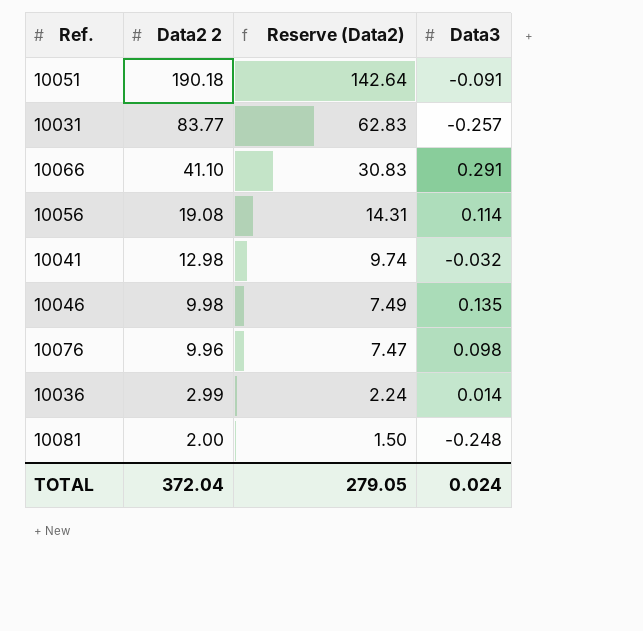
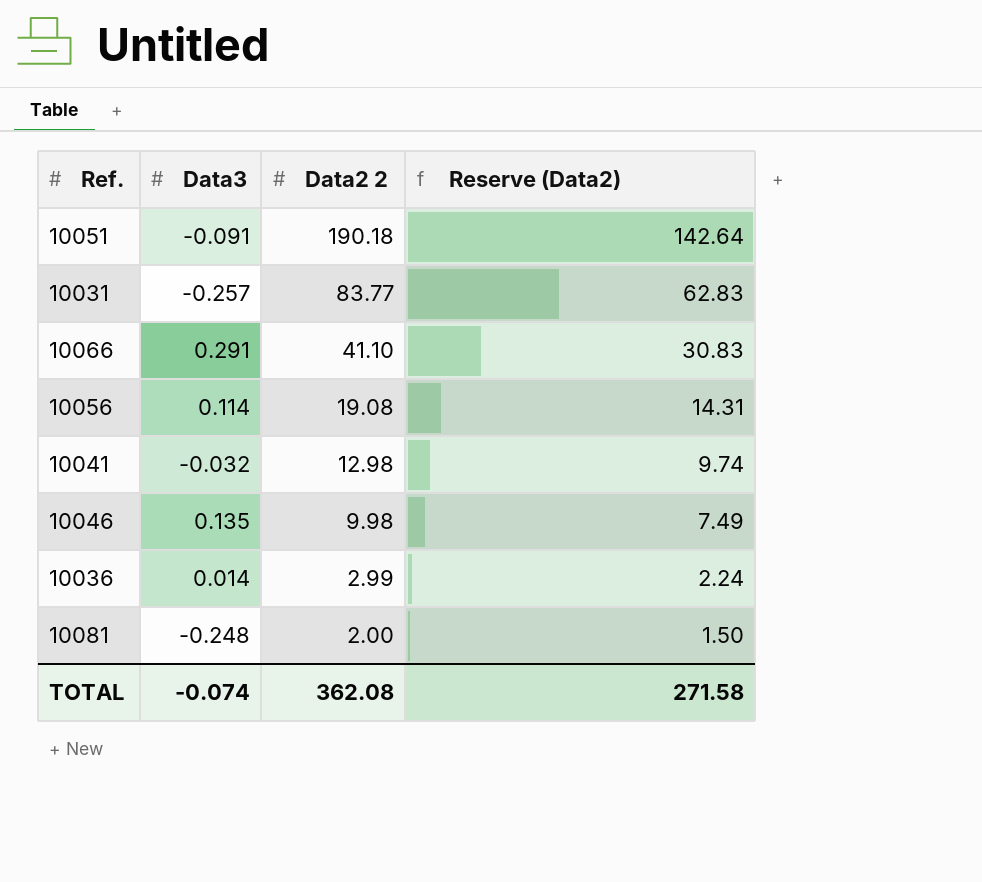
column Data3 | position: 4 -> 2
row 10076: 9.96 | 7.47 | 0.098 -> none
TOTAL | Data3: 0.024 -> -0.074
TOTAL | Data2 2: 372.04 -> 362.08
TOTAL | Reserve (Data2): 279.05 -> 271.58

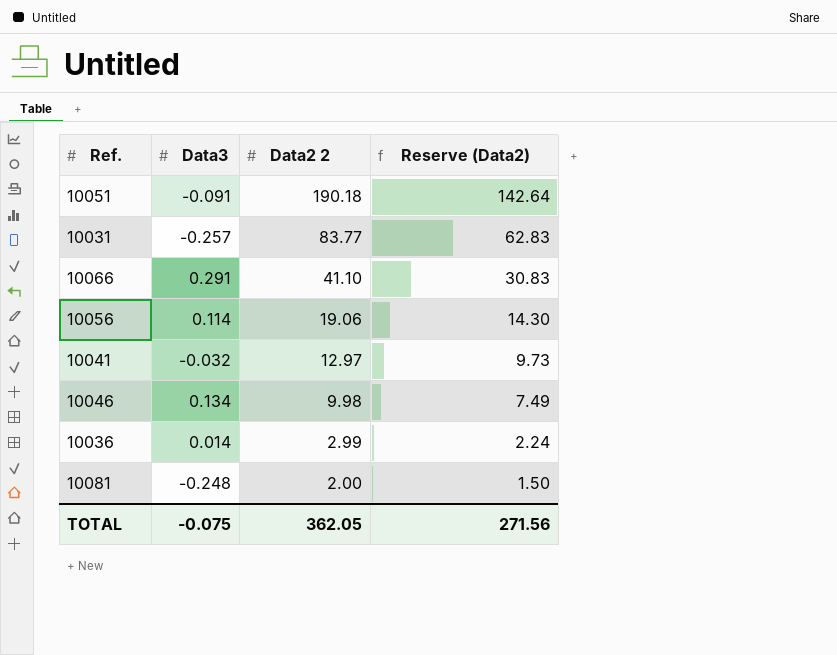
10056 | Data2 2: 19.08 -> 19.06
10056 | Reserve (Data2): 14.31 -> 14.30
10041 | Data2 2: 12.98 -> 12.97
10041 | Reserve (Data2): 9.74 -> 9.73
10046 | Data3: 0.135 -> 0.134
TOTAL | Data3: -0.074 -> -0.075
TOTAL | Data2 2: 362.08 -> 362.05
TOTAL | Reserve (Data2): 271.58 -> 271.56

